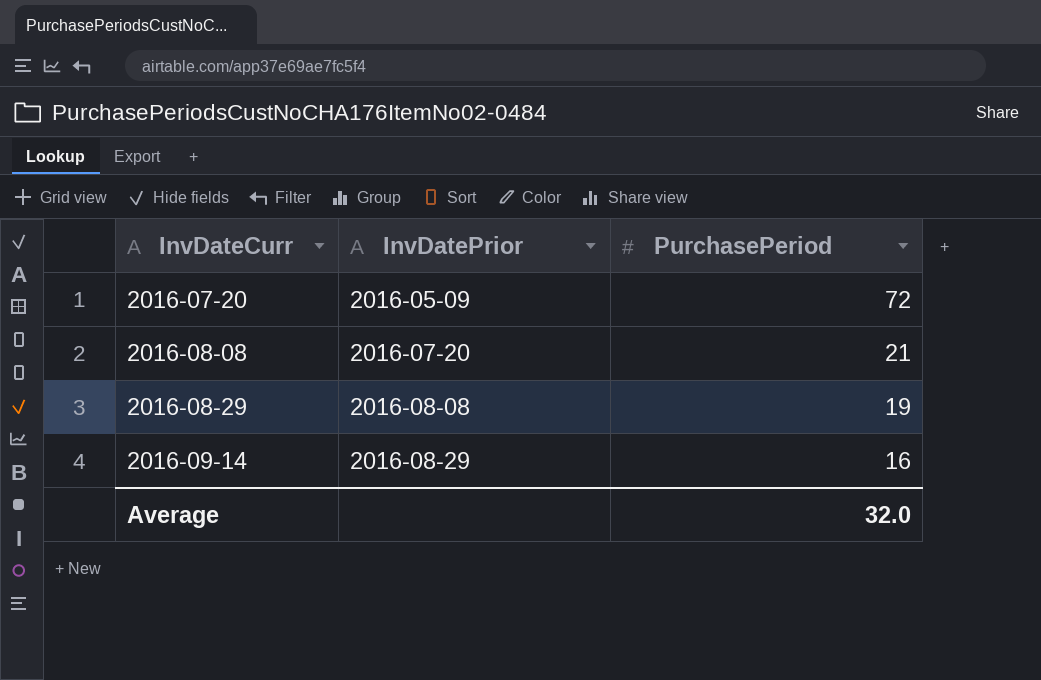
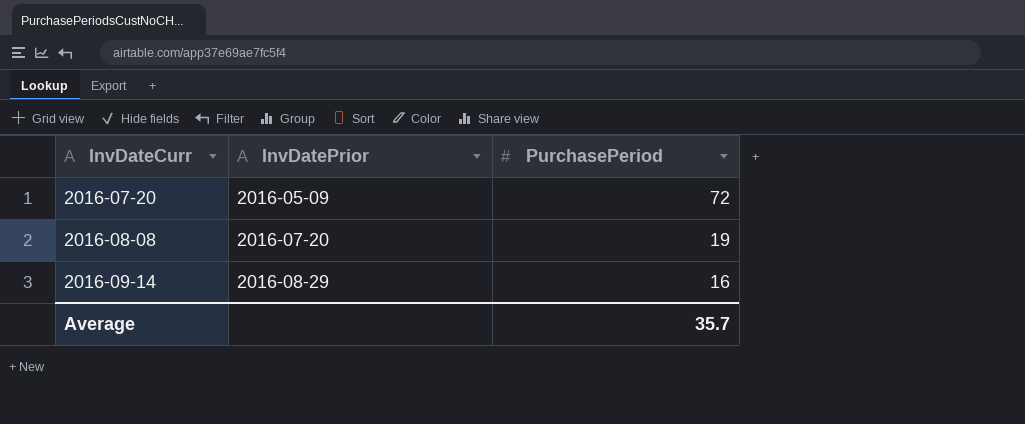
row 2016-08-29: 2016-08-08 | 19 -> none
2016-08-08 | PurchasePeriod: 21 -> 19
Average | PurchasePeriod: 32.0 -> 35.7

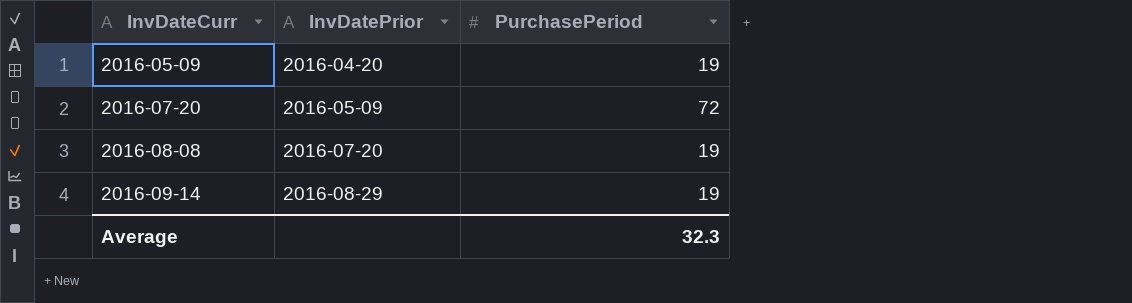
row 2016-05-09: none -> 2016-04-20 | 19
2016-09-14 | PurchasePeriod: 16 -> 19
Average | PurchasePeriod: 35.7 -> 32.3

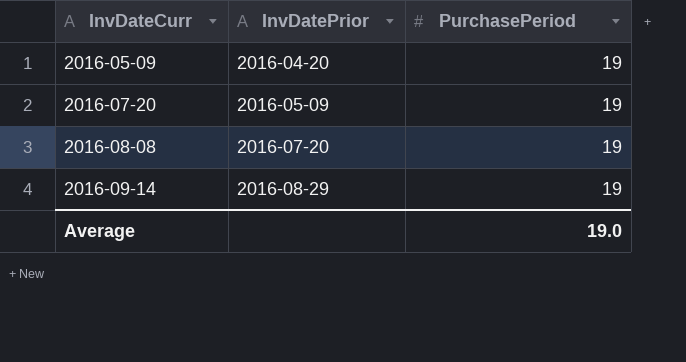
2016-07-20 | PurchasePeriod: 72 -> 19
Average | PurchasePeriod: 32.3 -> 19.0

